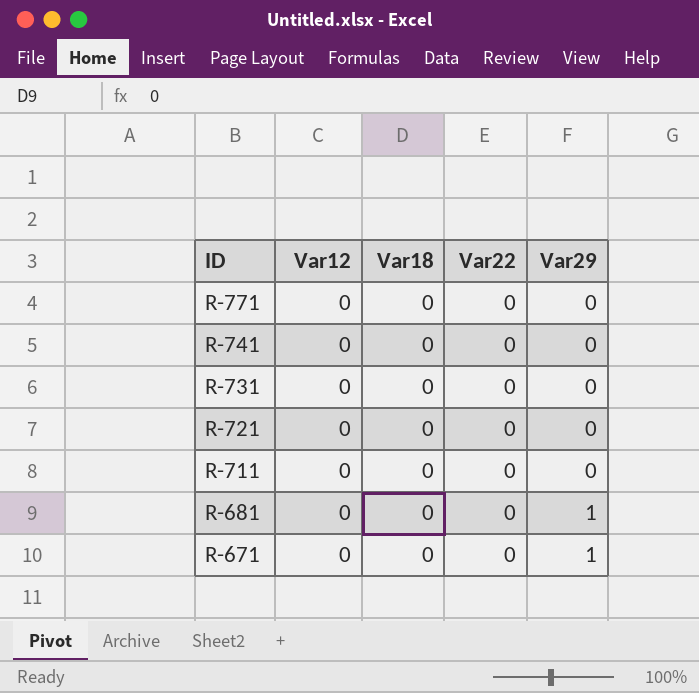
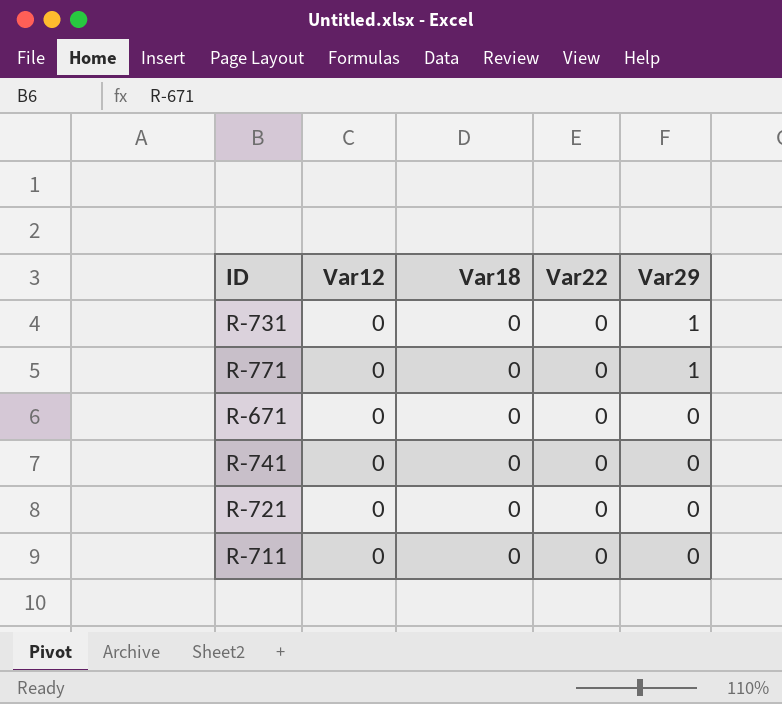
row order: ID descending -> Var29 descending
row R-681: 0 | 0 | 0 | 1 -> none
R-731 | Var29: 0 -> 1
R-771 | Var29: 0 -> 1
R-671 | Var29: 1 -> 0

